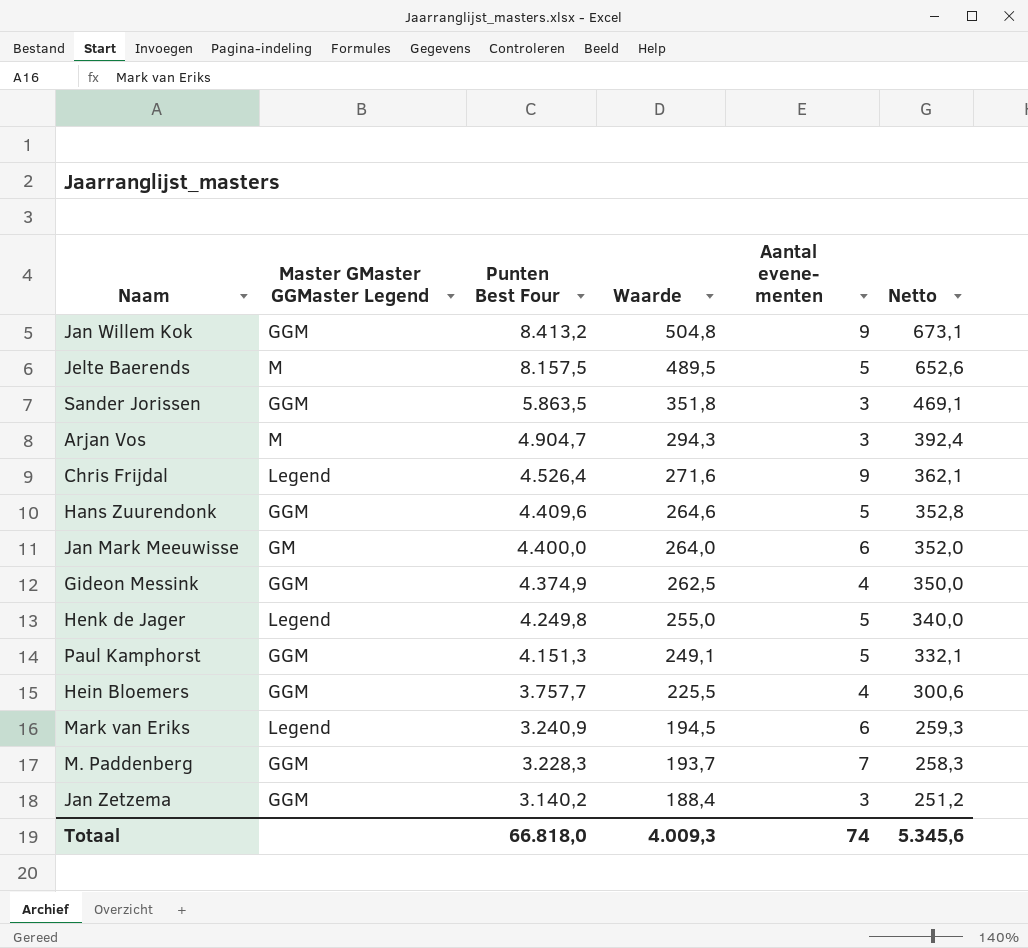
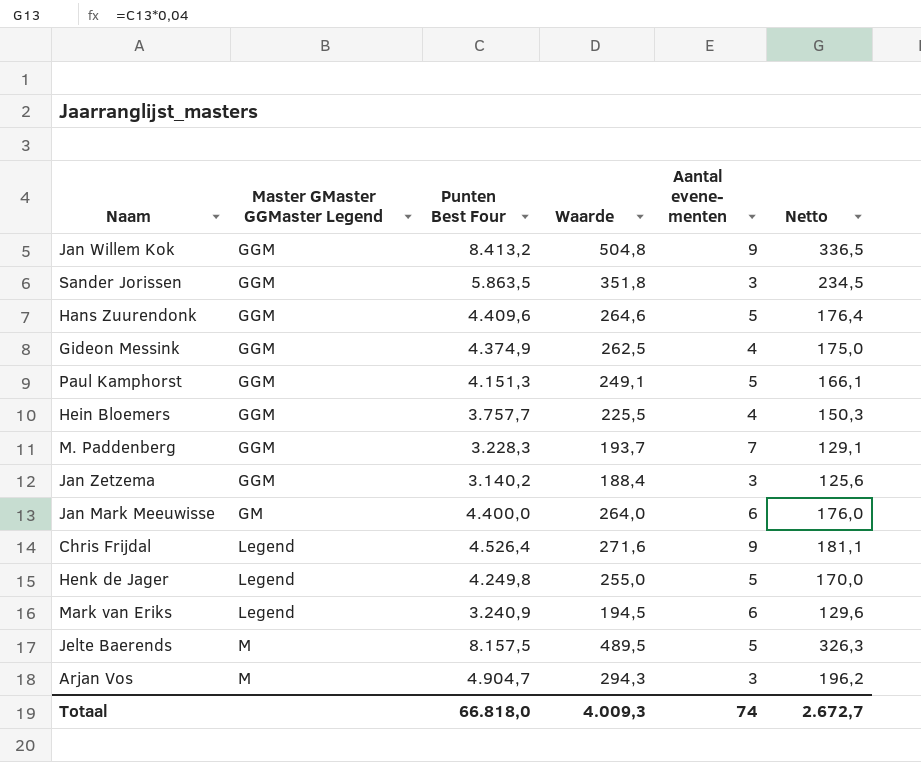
row order: Punten Best Four descending -> Master GMaster GGMaster Legend ascending
column Netto | formula: [Punten Best Four] * 0,08 -> [Punten Best Four] * 0,04
Totaal | Netto: 5.345,6 -> 2.672,7

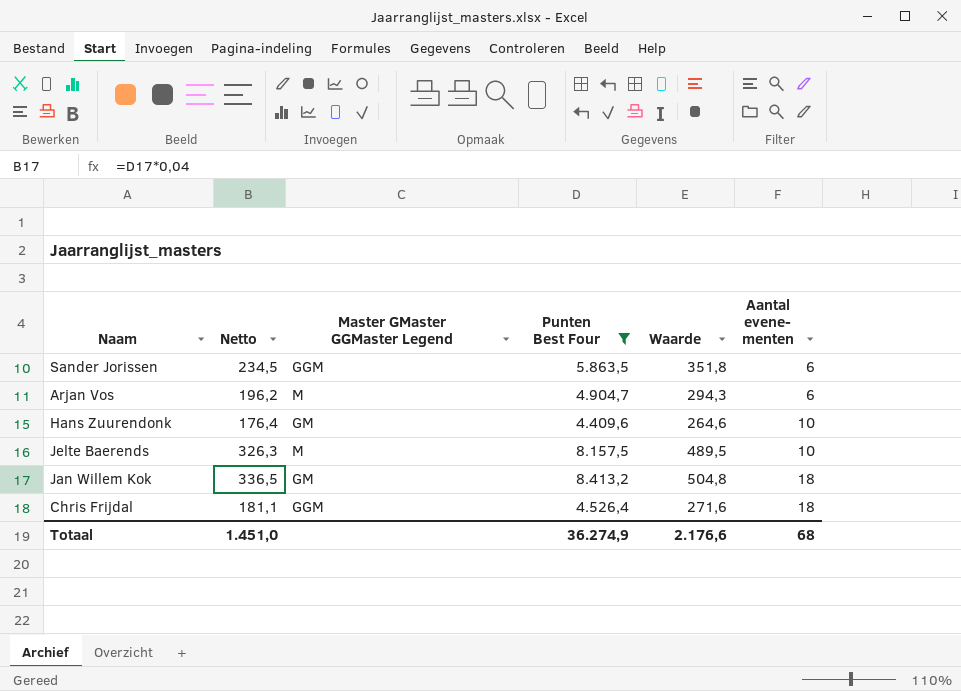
filter: none -> Punten Best Four >= 4.409,6
row order: Master GMaster GGMaster Legend ascending -> Aantal evene- menten ascending
column Netto | position: 6 -> 2
Sander Jorissen | Aantal evene- menten: 3 -> 6
Arjan Vos | Aantal evene- menten: 3 -> 6
Hans Zuurendonk | Master GMaster GGMaster Legend: GGM -> GM
Hans Zuurendonk | Aantal evene- menten: 5 -> 10
Jelte Baerends | Aantal evene- menten: 5 -> 10
Jan Willem Kok | Master GMaster GGMaster Legend: GGM -> GM
Jan Willem Kok | Aantal evene- menten: 9 -> 18
Chris Frijdal | Master GMaster GGMaster Legend: Legend -> GGM
Chris Frijdal | Aantal evene- menten: 9 -> 18
Totaal | Netto: 2.672,7 -> 1.451,0
Totaal | Punten Best Four: 66.818,0 -> 36.274,9
Totaal | Waarde: 4.009,3 -> 2.176,6
Totaal | Aantal evene- menten: 74 -> 68

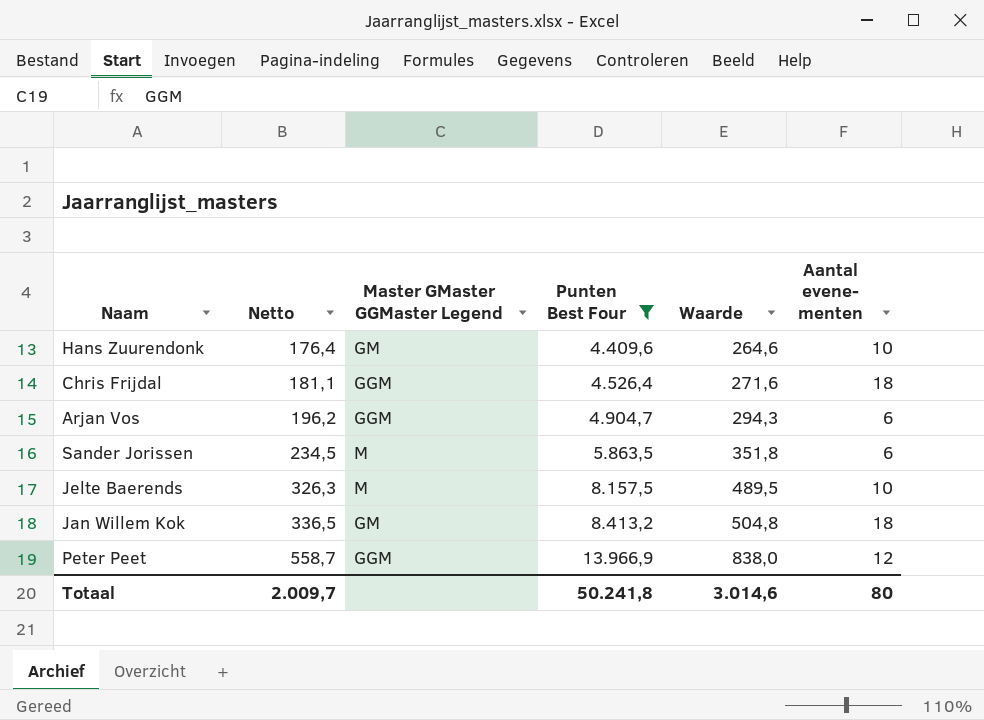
row order: Aantal evene- menten ascending -> Netto ascending
Arjan Vos | Master GMaster GGMaster Legend: M -> GGM
Sander Jorissen | Master GMaster GGMaster Legend: GGM -> M
row Peter Peet: none -> 558,7 | GGM | 13.966,9 | 838,0 | 12
Totaal | Netto: 1.451,0 -> 2.009,7
Totaal | Punten Best Four: 36.274,9 -> 50.241,8
Totaal | Waarde: 2.176,6 -> 3.014,6
Totaal | Aantal evene- menten: 68 -> 80

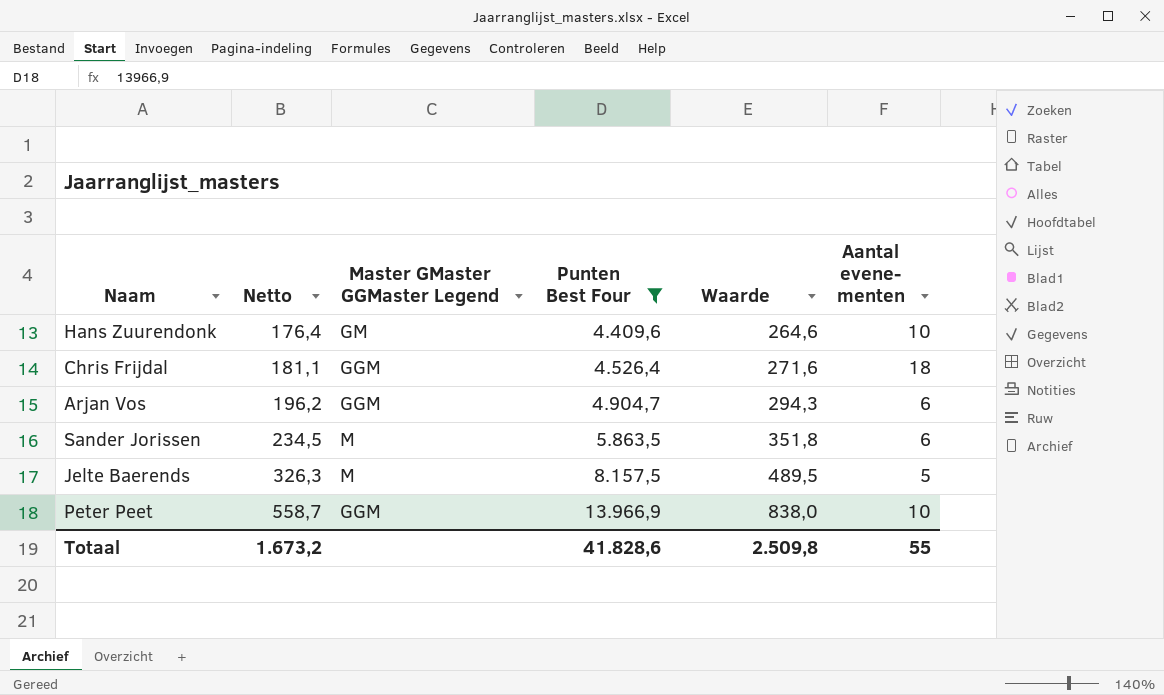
row Jan Willem Kok: 336,5 | GM | 8.413,2 | 504,8 | 18 -> none
Jelte Baerends | Aantal evene- menten: 10 -> 5
Peter Peet | Aantal evene- menten: 12 -> 10
Totaal | Netto: 2.009,7 -> 1.673,2
Totaal | Punten Best Four: 50.241,8 -> 41.828,6
Totaal | Waarde: 3.014,6 -> 2.509,8
Totaal | Aantal evene- menten: 80 -> 55

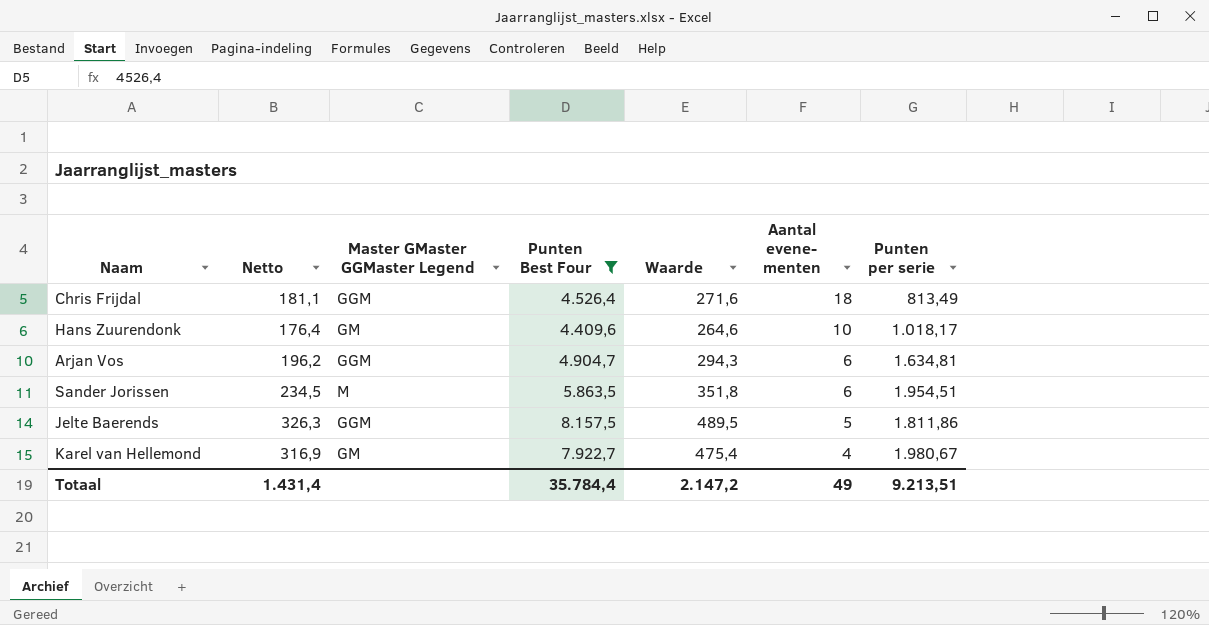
row order: Netto ascending -> Aantal evene- menten descending
column Punten per serie | position: none -> 7
row Peter Peet: 558,7 | GGM | 13.966,9 | 838,0 | 10 -> none
Jelte Baerends | Master GMaster GGMaster Legend: M -> GGM
row Karel van Hellemond: none -> 316,9 | GM | 7.922,7 | 475,4 | 4 | 1.980,67
Totaal | Netto: 1.673,2 -> 1.431,4
Totaal | Punten Best Four: 41.828,6 -> 35.784,4
Totaal | Waarde: 2.509,8 -> 2.147,2
Totaal | Aantal evene- menten: 55 -> 49

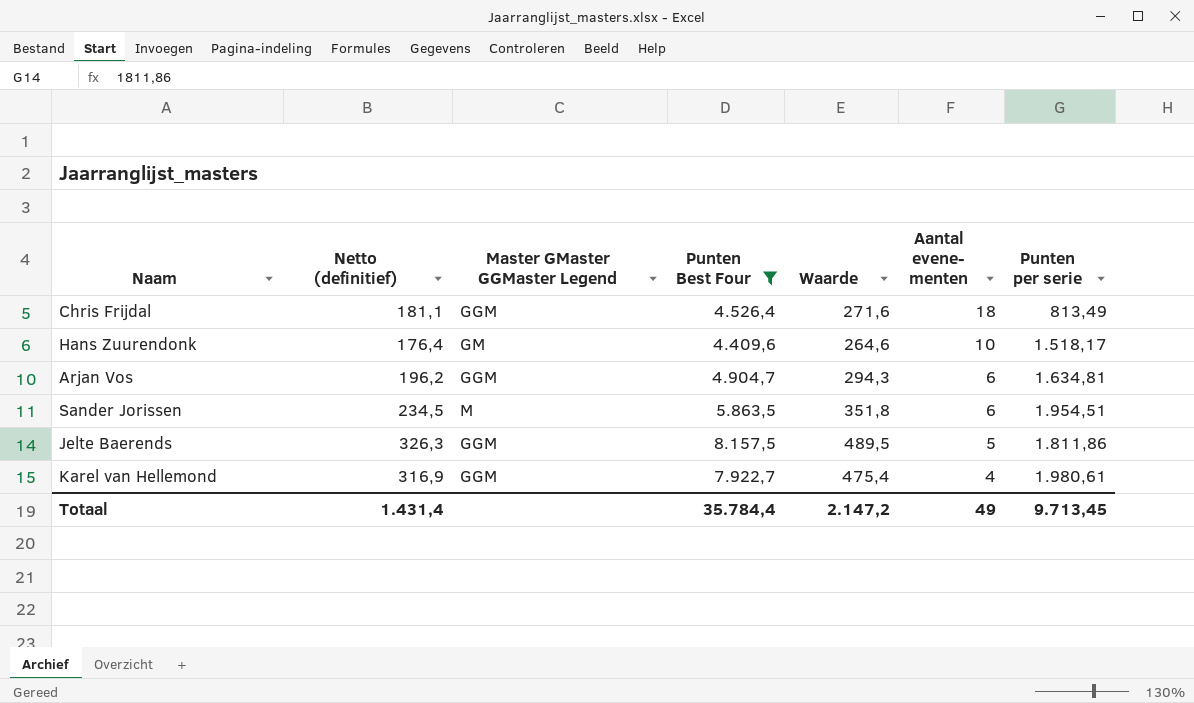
column name: Netto -> Netto (definitief)
Hans Zuurendonk | Punten per serie: 1.018,17 -> 1.518,17
Karel van Hellemond | Master GMaster GGMaster Legend: GM -> GGM
Karel van Hellemond | Punten per serie: 1.980,67 -> 1.980,61
Totaal | Punten per serie: 9.213,51 -> 9.713,45

